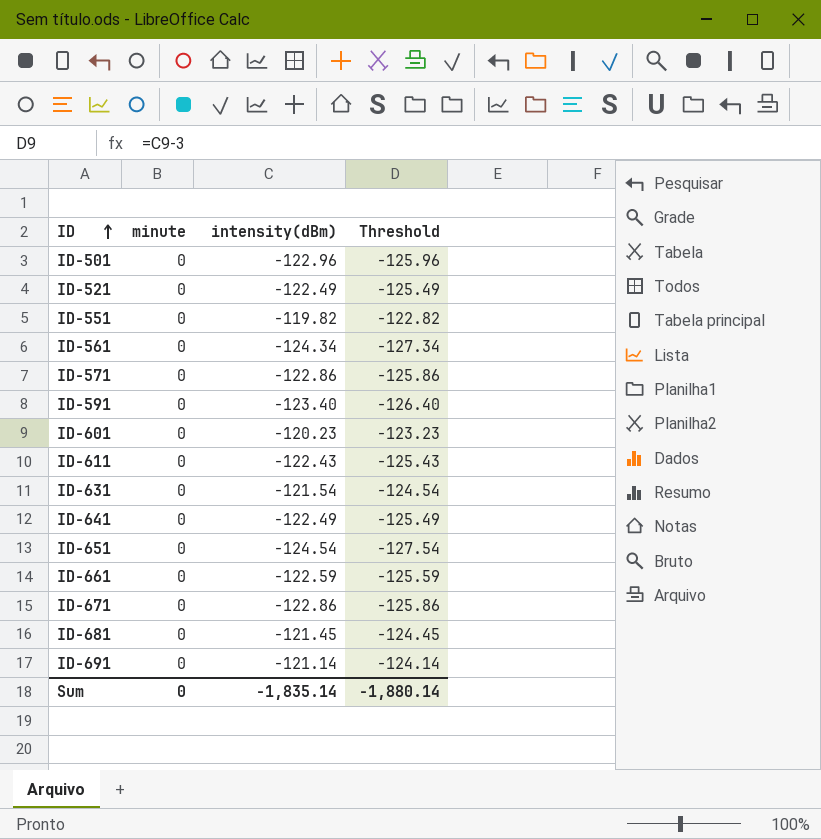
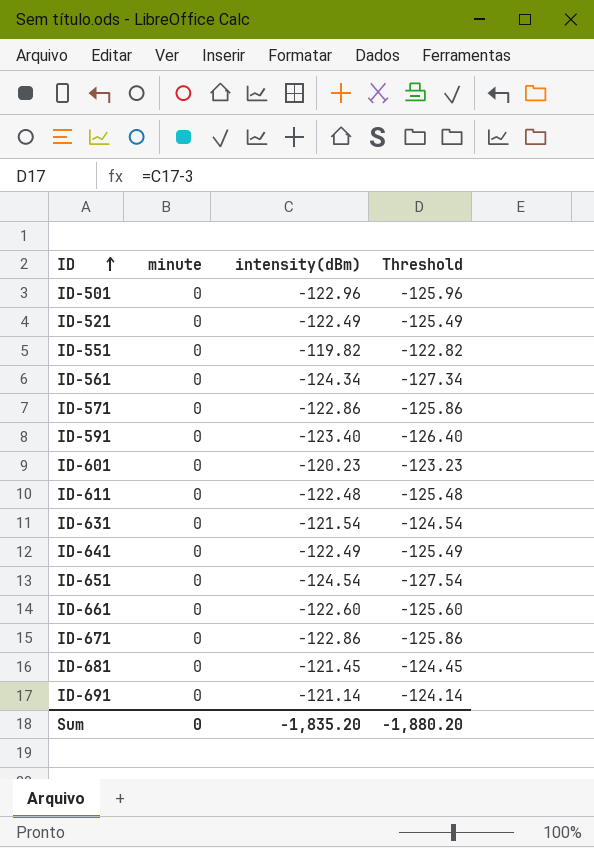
ID-611 | intensity(dBm): -122.43 -> -122.48
ID-611 | Threshold: -125.43 -> -125.48
ID-661 | intensity(dBm): -122.59 -> -122.60
ID-661 | Threshold: -125.59 -> -125.60
Sum | intensity(dBm): -1,835.14 -> -1,835.20
Sum | Threshold: -1,880.14 -> -1,880.20

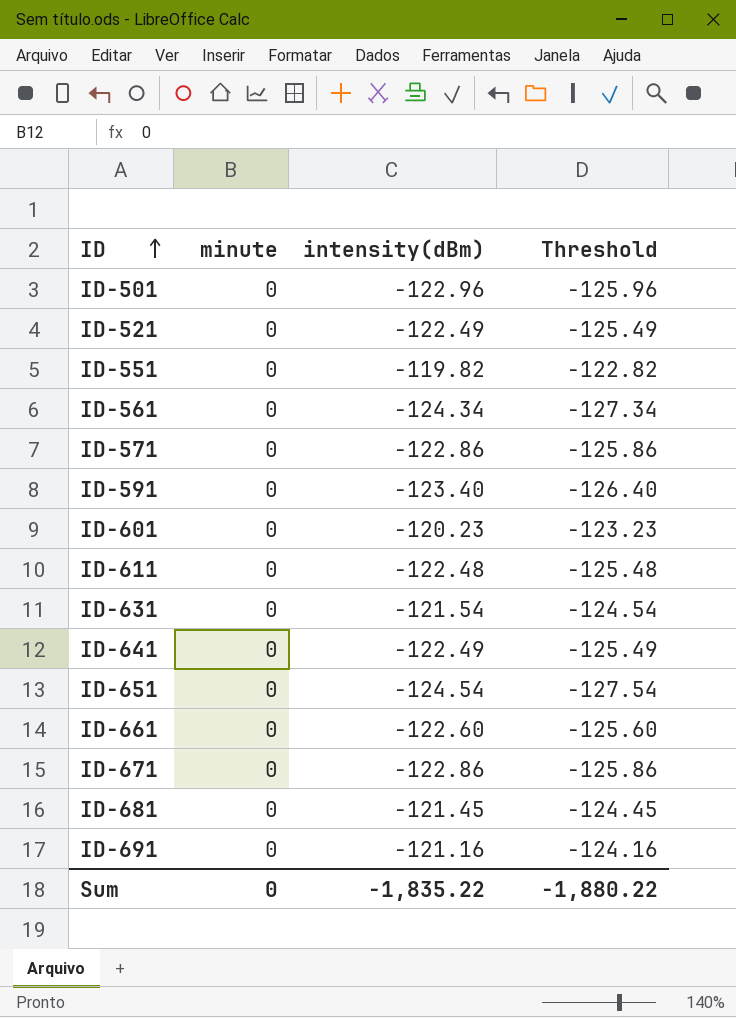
ID-691 | intensity(dBm): -121.14 -> -121.16
ID-691 | Threshold: -124.14 -> -124.16
Sum | intensity(dBm): -1,835.20 -> -1,835.22
Sum | Threshold: -1,880.20 -> -1,880.22

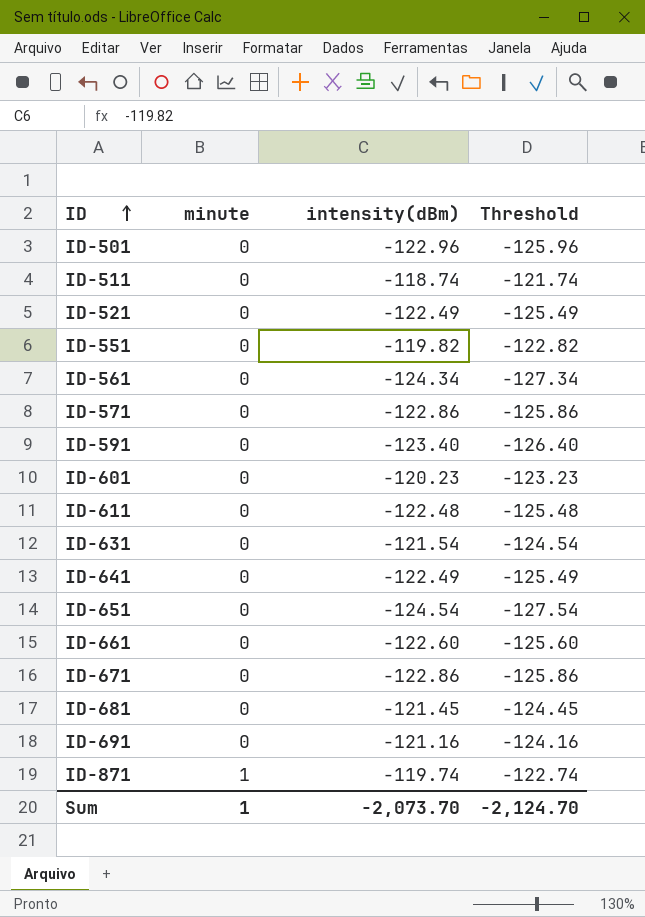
row ID-511: none -> 0 | -118.74 | -121.74
row ID-871: none -> 1 | -119.74 | -122.74
Sum | minute: 0 -> 1
Sum | intensity(dBm): -1,835.22 -> -2,073.70
Sum | Threshold: -1,880.22 -> -2,124.70

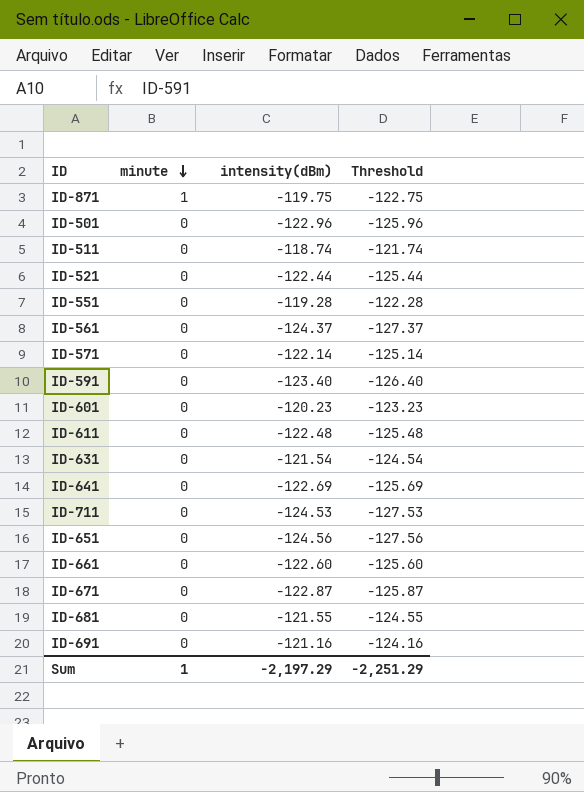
row order: ID ascending -> minute descending
ID-871 | intensity(dBm): -119.74 -> -119.75
ID-871 | Threshold: -122.74 -> -122.75
ID-521 | intensity(dBm): -122.49 -> -122.44
ID-521 | Threshold: -125.49 -> -125.44
ID-551 | intensity(dBm): -119.82 -> -119.28
ID-551 | Threshold: -122.82 -> -122.28
ID-561 | intensity(dBm): -124.34 -> -124.37
ID-561 | Threshold: -127.34 -> -127.37
ID-571 | intensity(dBm): -122.86 -> -122.14
ID-571 | Threshold: -125.86 -> -125.14
ID-641 | intensity(dBm): -122.49 -> -122.69
ID-641 | Threshold: -125.49 -> -125.69
row ID-711: none -> 0 | -124.53 | -127.53
ID-651 | intensity(dBm): -124.54 -> -124.56
ID-651 | Threshold: -127.54 -> -127.56
ID-671 | intensity(dBm): -122.86 -> -122.87
ID-671 | Threshold: -125.86 -> -125.87
ID-681 | intensity(dBm): -121.45 -> -121.55
ID-681 | Threshold: -124.45 -> -124.55
Sum | intensity(dBm): -2,073.70 -> -2,197.29
Sum | Threshold: -2,124.70 -> -2,251.29

